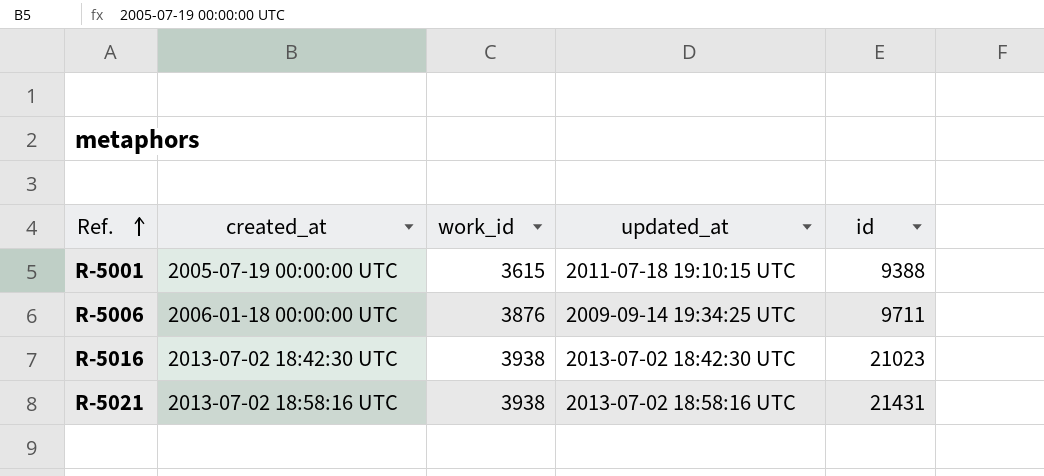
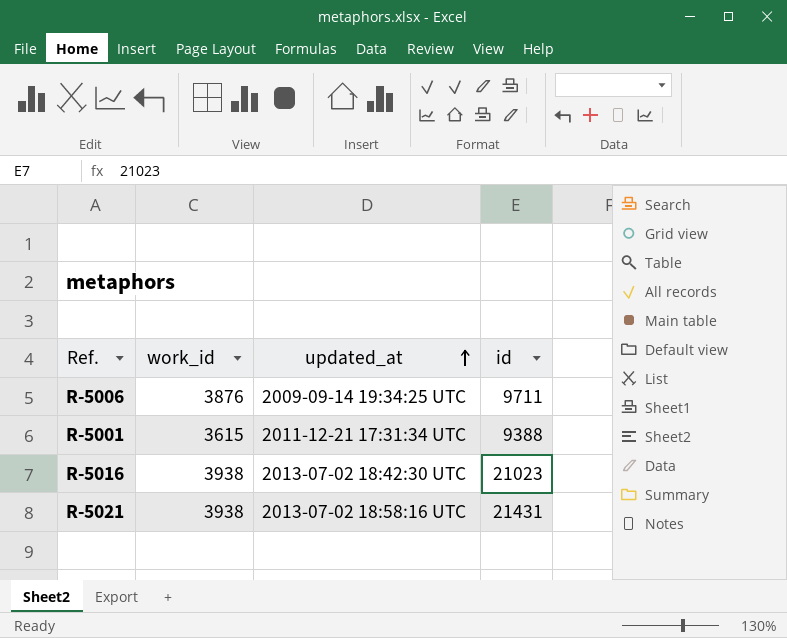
row order: Ref. ascending -> updated_at ascending
column created_at | position: 2 -> none
R-5001 | updated_at: 2011-07-18 19:10:15 UTC -> 2011-12-21 17:31:34 UTC

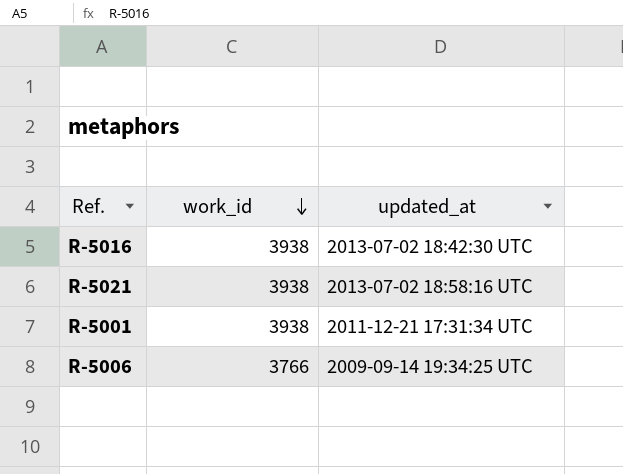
row order: updated_at ascending -> work_id descending
column id | position: 4 -> none
R-5001 | work_id: 3615 -> 3938
R-5006 | work_id: 3876 -> 3766

